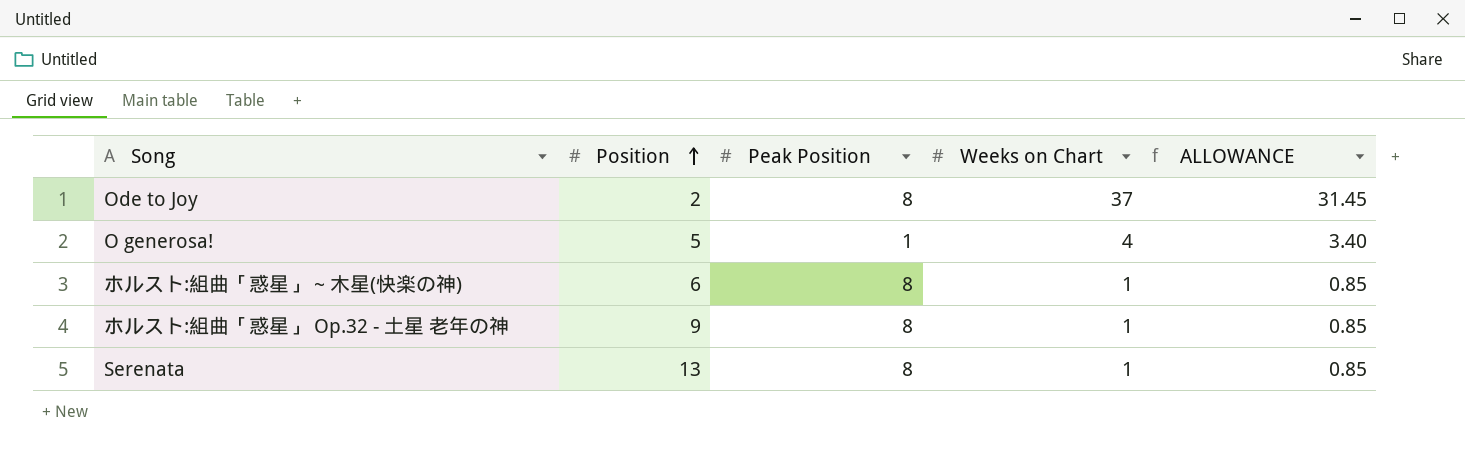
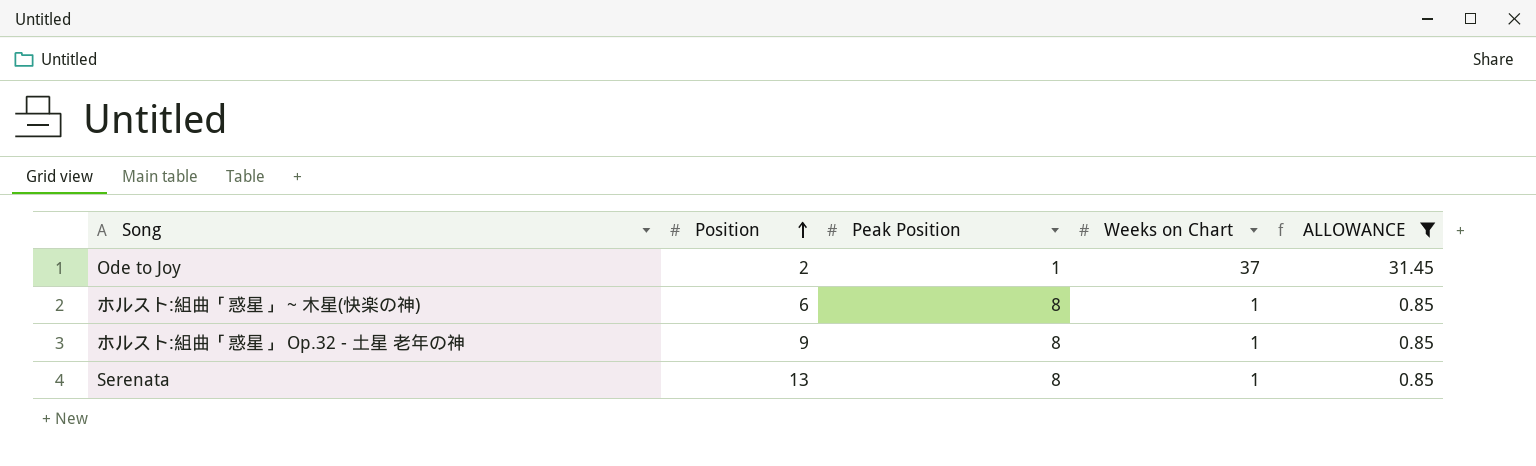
filter: none -> ALLOWANCE != 3.40
Ode to Joy | Peak Position: 8 -> 1

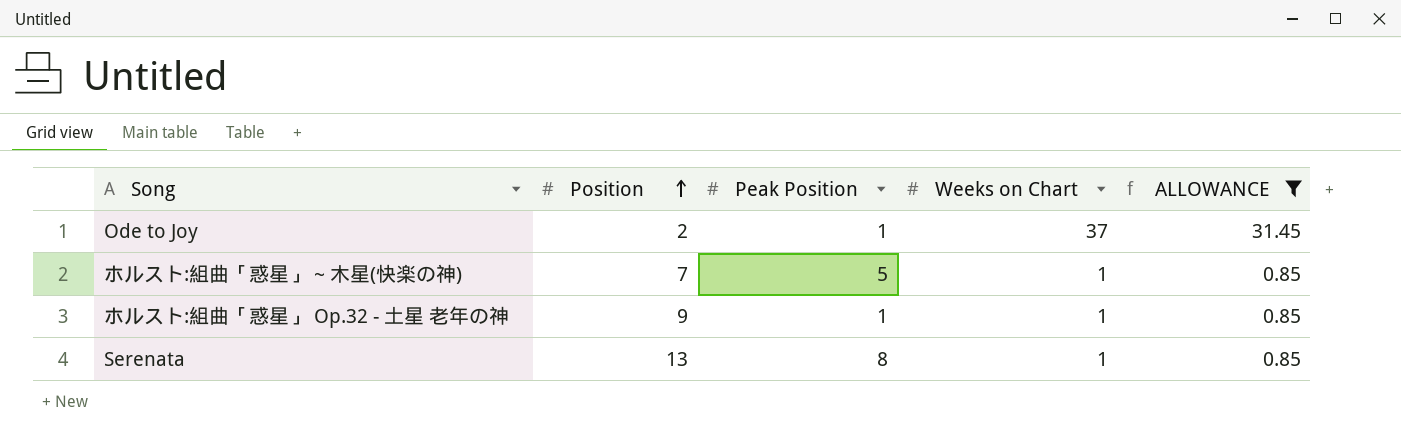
ホルスト:組曲「惑星」 ~ 木星(快楽の神) | Position: 6 -> 7
ホルスト:組曲「惑星」 ~ 木星(快楽の神) | Peak Position: 8 -> 5
ホルスト:組曲「惑星」 Op.32 - 土星 老年の神 | Peak Position: 8 -> 1

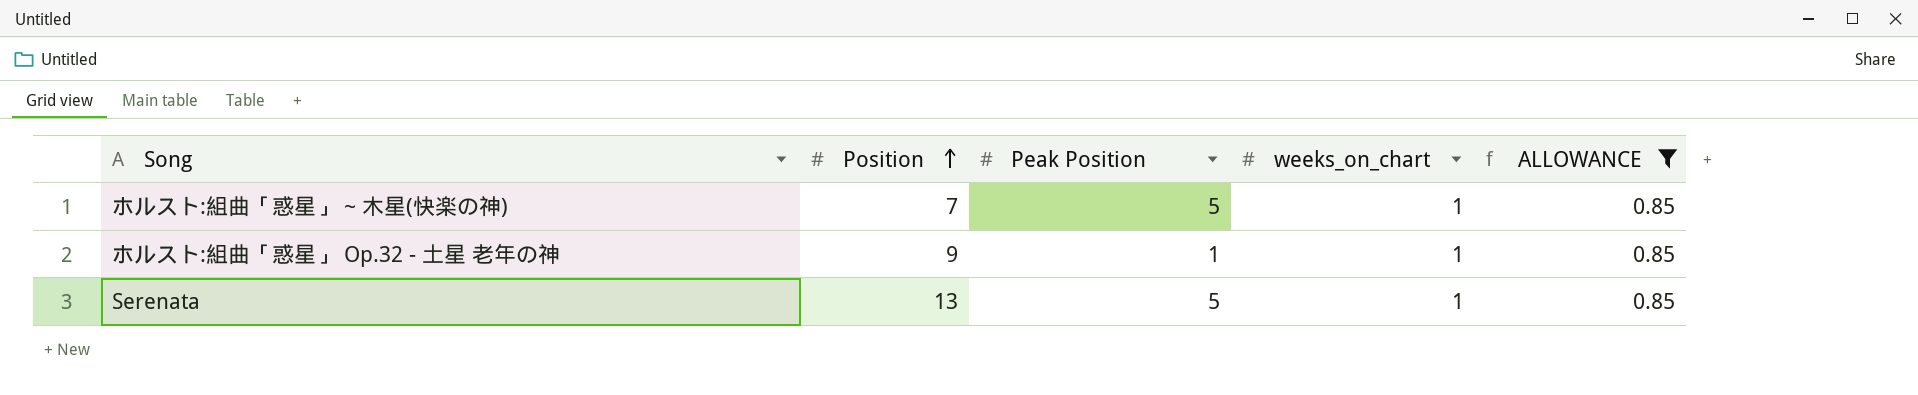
column name: Weeks on Chart -> weeks_on_chart
row Ode to Joy: 2 | 1 | 37 | 31.45 -> none
Serenata | Peak Position: 8 -> 5

